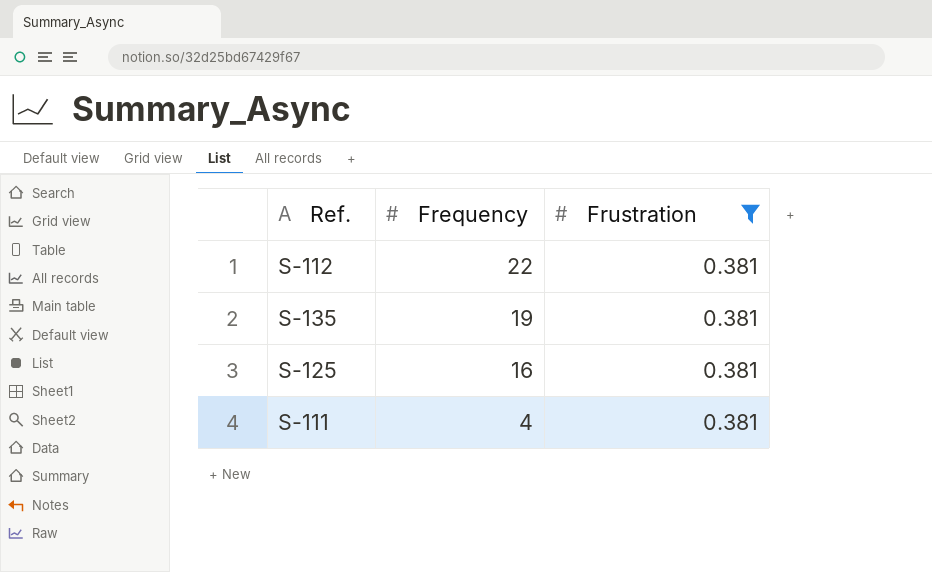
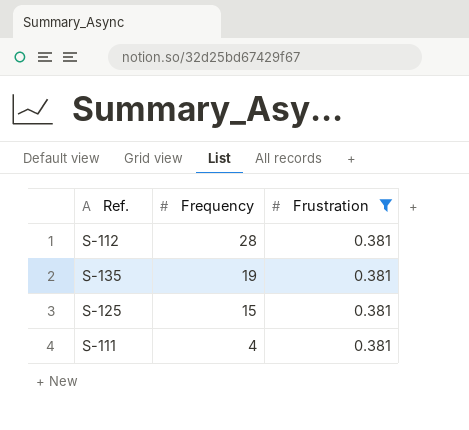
S-112 | Frequency: 22 -> 28
S-125 | Frequency: 16 -> 15

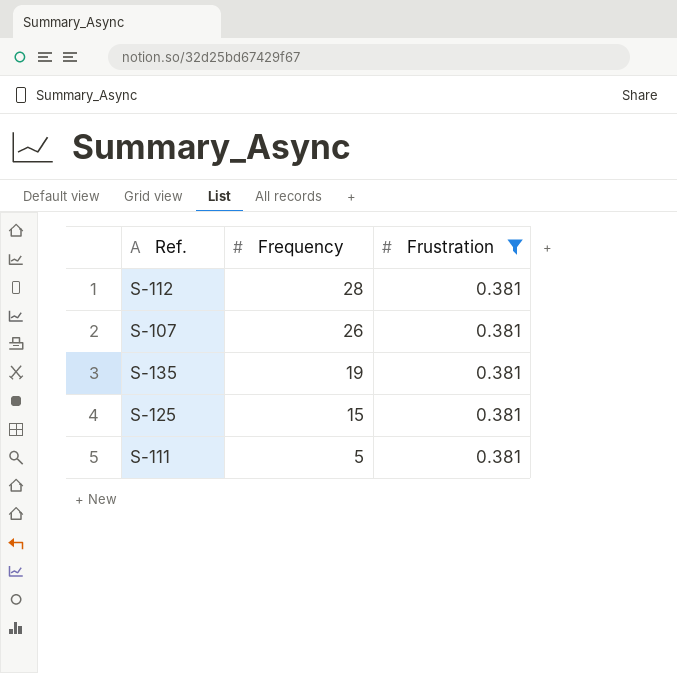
row S-107: none -> 26 | 0.381
S-111 | Frequency: 4 -> 5

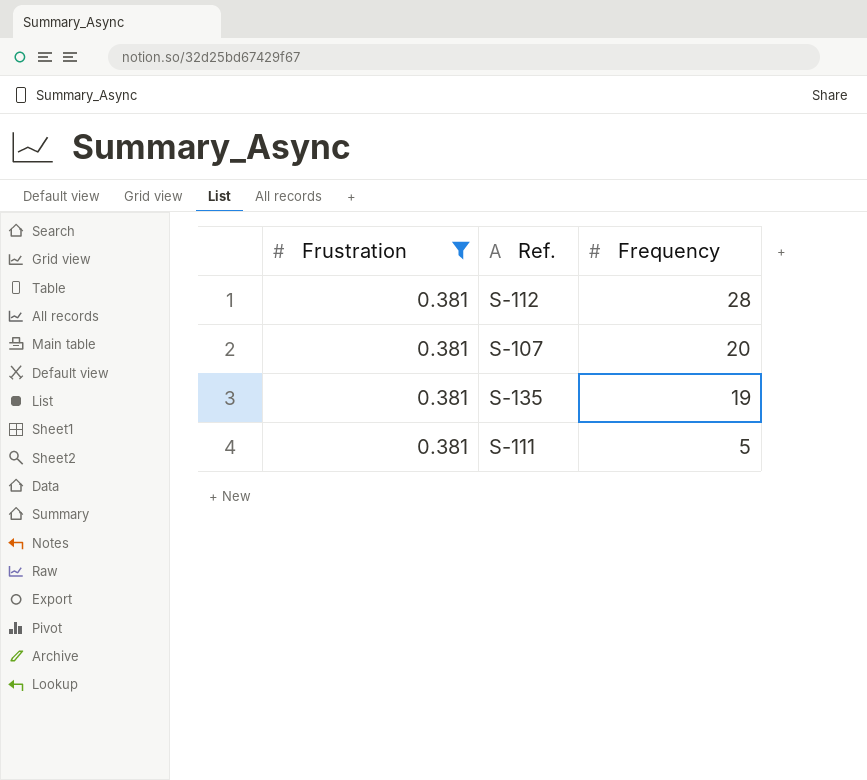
column Frustration | position: 3 -> 1
row S-125: 15 | 0.381 -> none
S-107 | Frequency: 26 -> 20

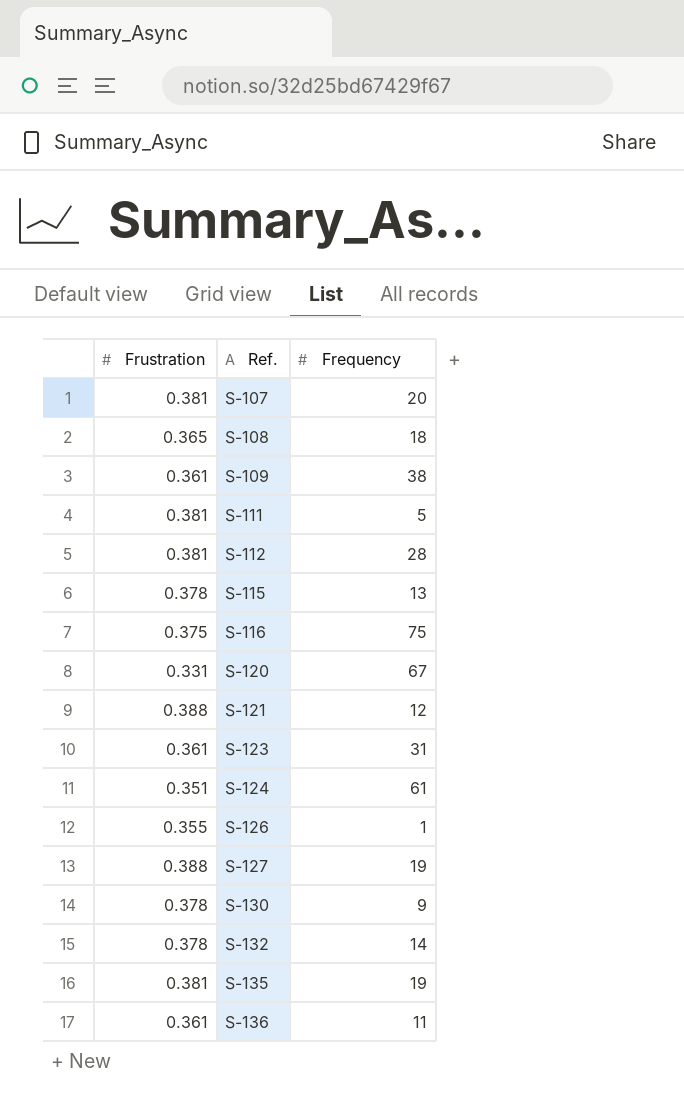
filter: Frustration = 0.381 -> none
row order: Frequency descending -> Ref. ascending

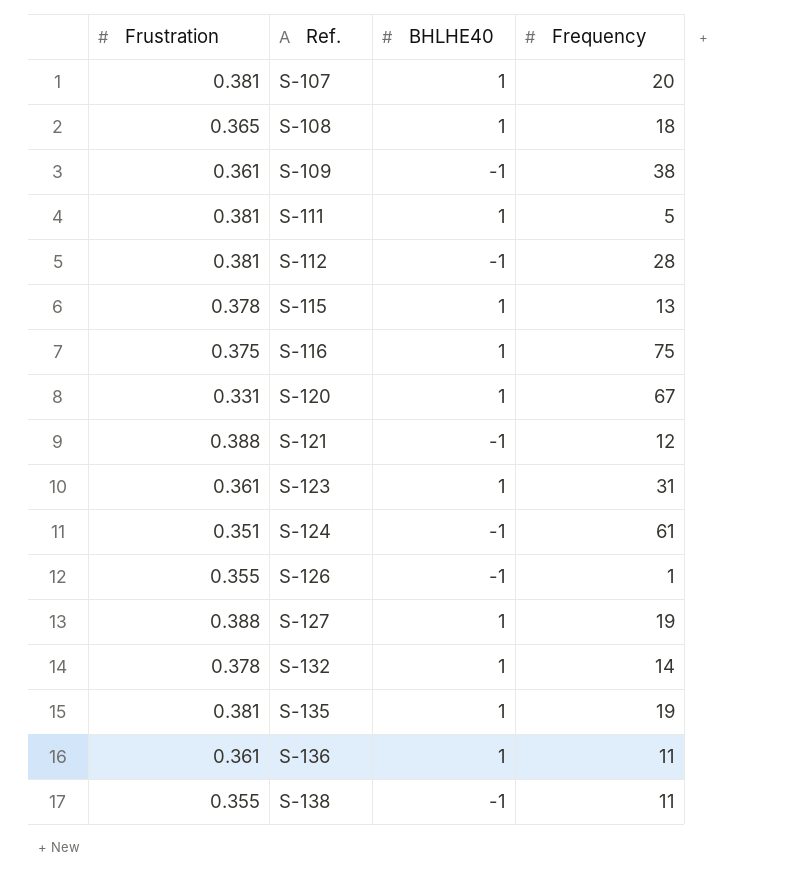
column BHLHE40 | position: none -> 3
row S-130: 0.378 | 9 -> none
row S-138: none -> 0.355 | -1 | 11

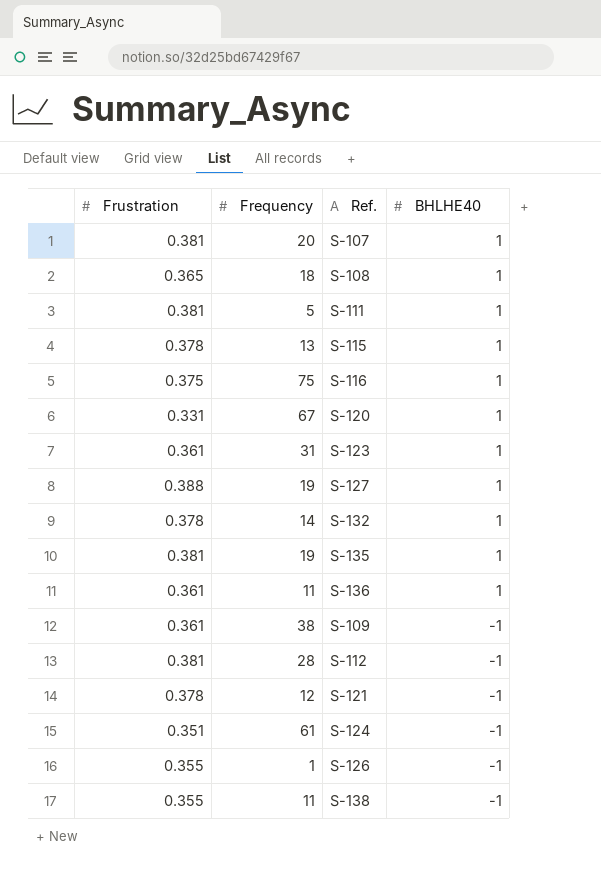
row order: Ref. ascending -> BHLHE40 descending
column Frequency | position: 4 -> 2
S-121 | Frustration: 0.388 -> 0.378

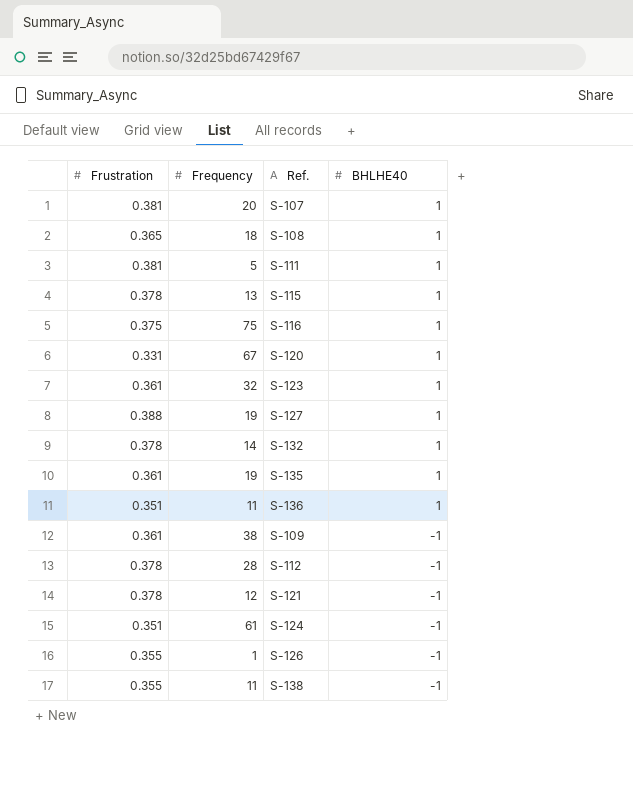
S-123 | Frequency: 31 -> 32
S-135 | Frustration: 0.381 -> 0.361
S-136 | Frustration: 0.361 -> 0.351
S-112 | Frustration: 0.381 -> 0.378

